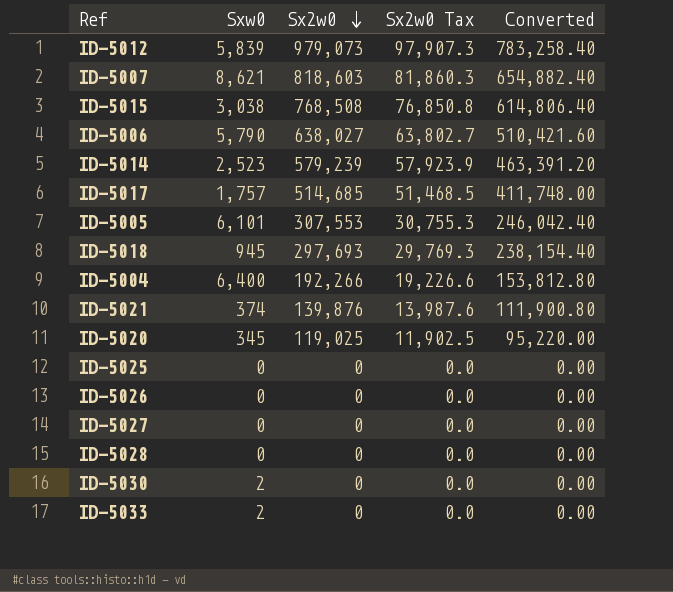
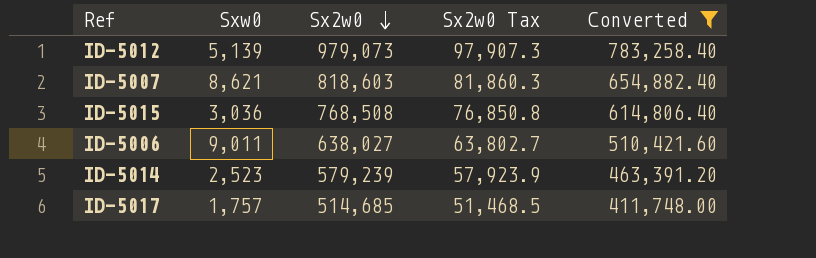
filter: none -> Converted >= 411,748.00
ID-5012 | Sxw0: 5,839 -> 5,139
ID-5015 | Sxw0: 3,038 -> 3,036
ID-5006 | Sxw0: 5,790 -> 9,011

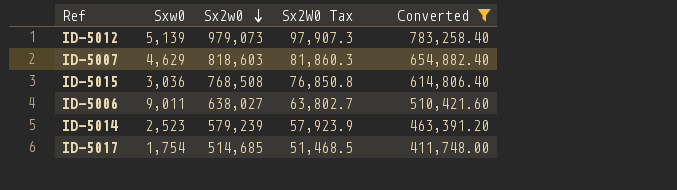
column name: Sx2w0 Tax -> Sx2W0 Tax
ID-5007 | Sxw0: 8,621 -> 4,629
ID-5017 | Sxw0: 1,757 -> 1,754

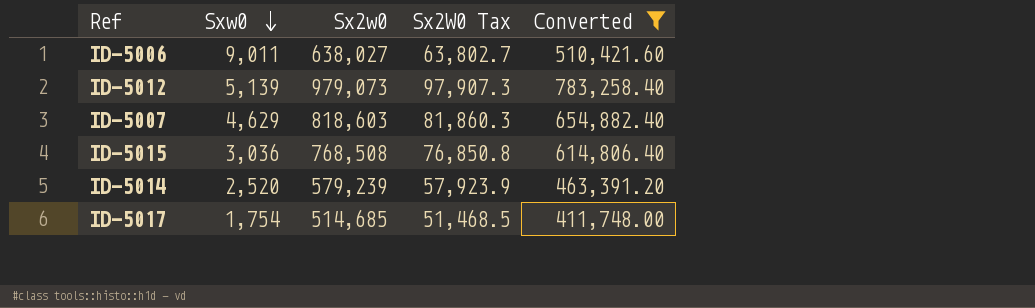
row order: Sx2w0 descending -> Sxw0 descending
ID-5014 | Sxw0: 2,523 -> 2,520

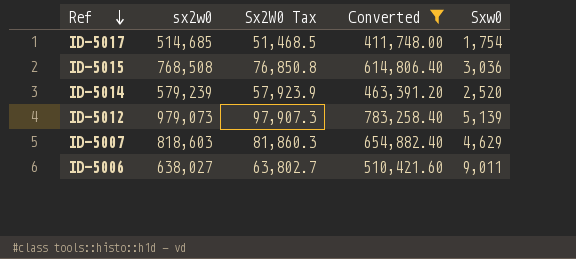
row order: Sxw0 descending -> Ref descending
column name: Sx2w0 -> sx2w0
column Sxw0 | position: 2 -> 5

